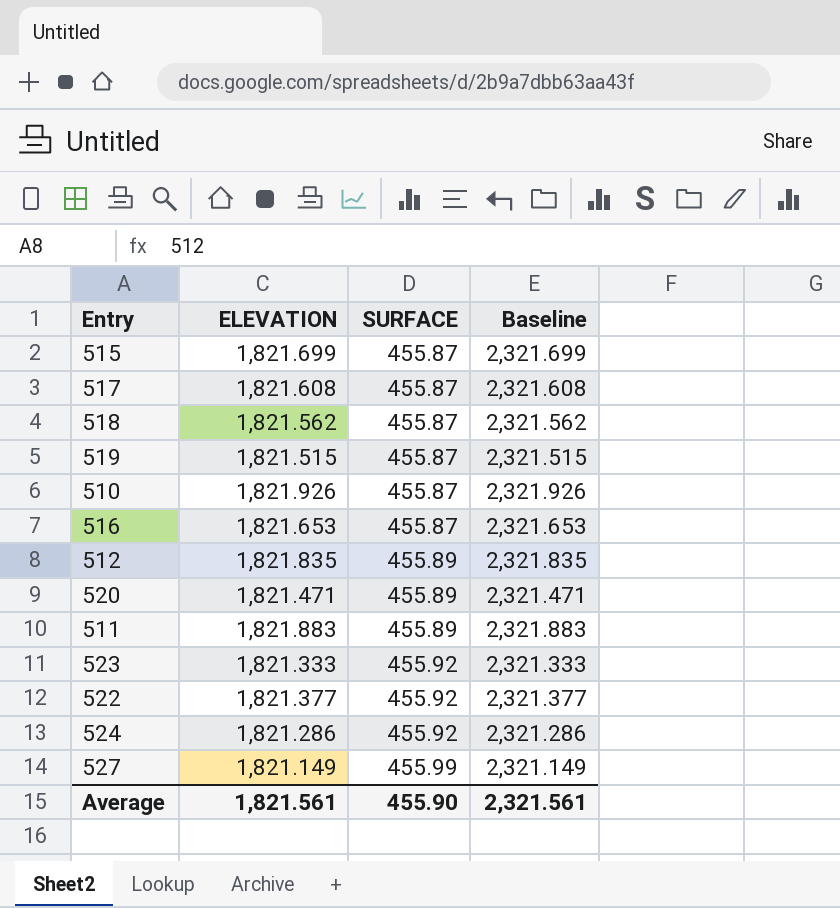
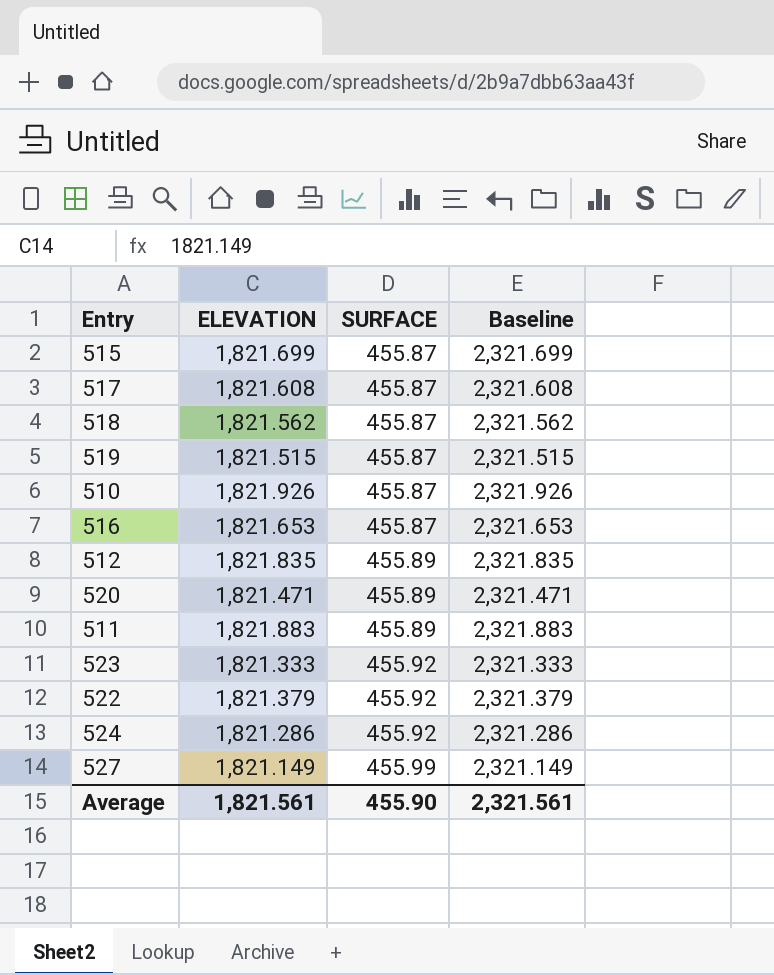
522 | ELEVATION: 1,821.377 -> 1,821.379
522 | Baseline: 2,321.377 -> 2,321.379

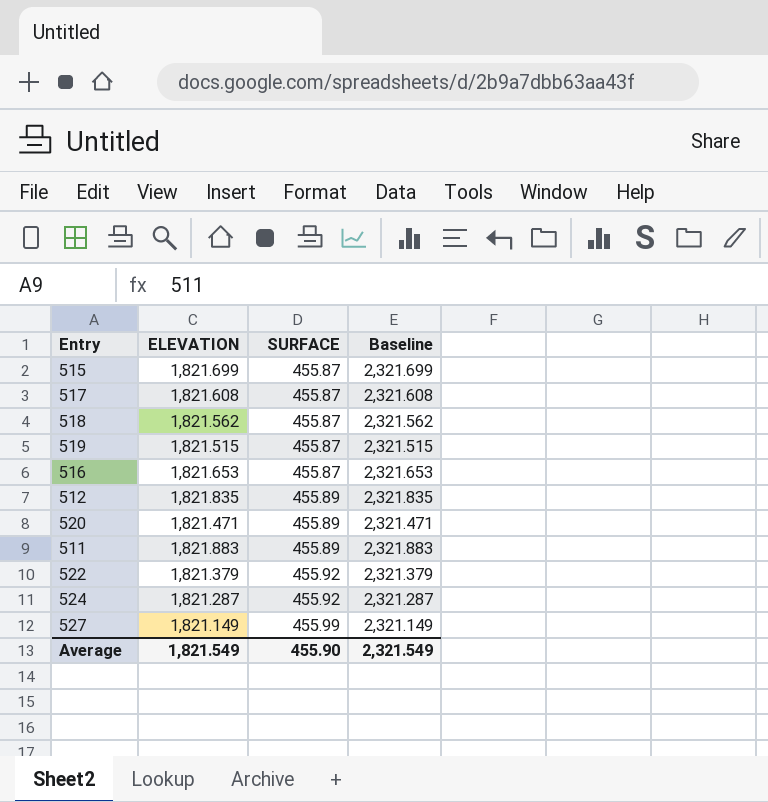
row 510: 1,821.926 | 455.87 | 2,321.926 -> none
row 523: 1,821.333 | 455.92 | 2,321.333 -> none
524 | ELEVATION: 1,821.286 -> 1,821.287
524 | Baseline: 2,321.286 -> 2,321.287
Average | ELEVATION: 1,821.561 -> 1,821.549
Average | Baseline: 2,321.561 -> 2,321.549

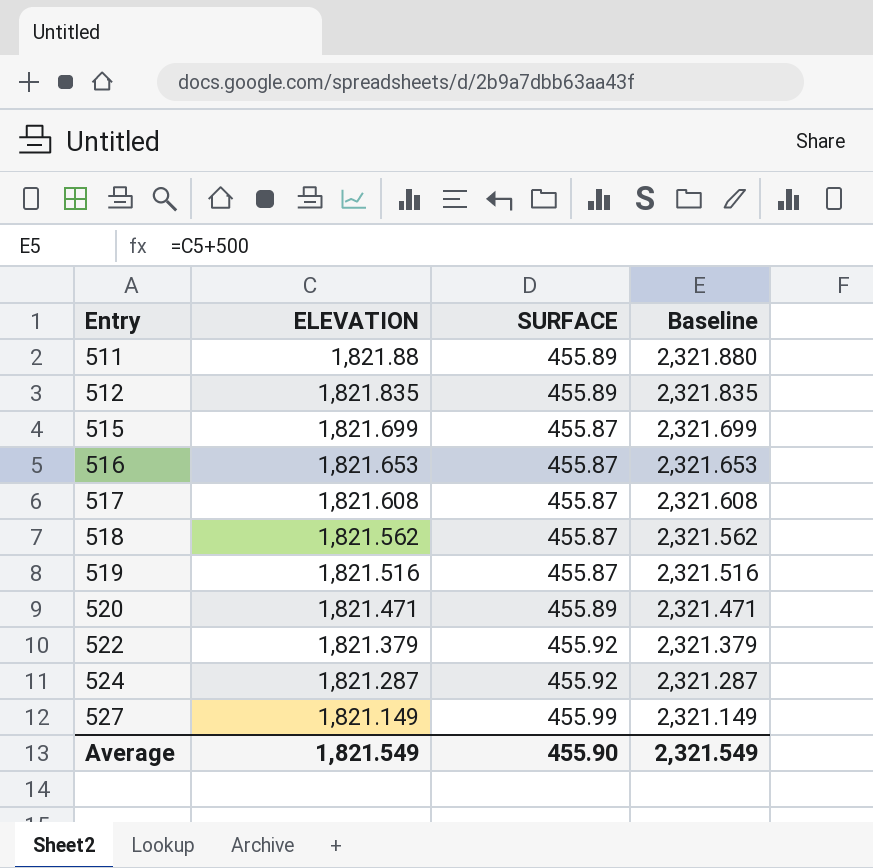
row order: SURFACE ascending -> Entry ascending
511 | ELEVATION: 1,821.883 -> 1,821.88
511 | Baseline: 2,321.883 -> 2,321.880
519 | ELEVATION: 1,821.515 -> 1,821.516
519 | Baseline: 2,321.515 -> 2,321.516

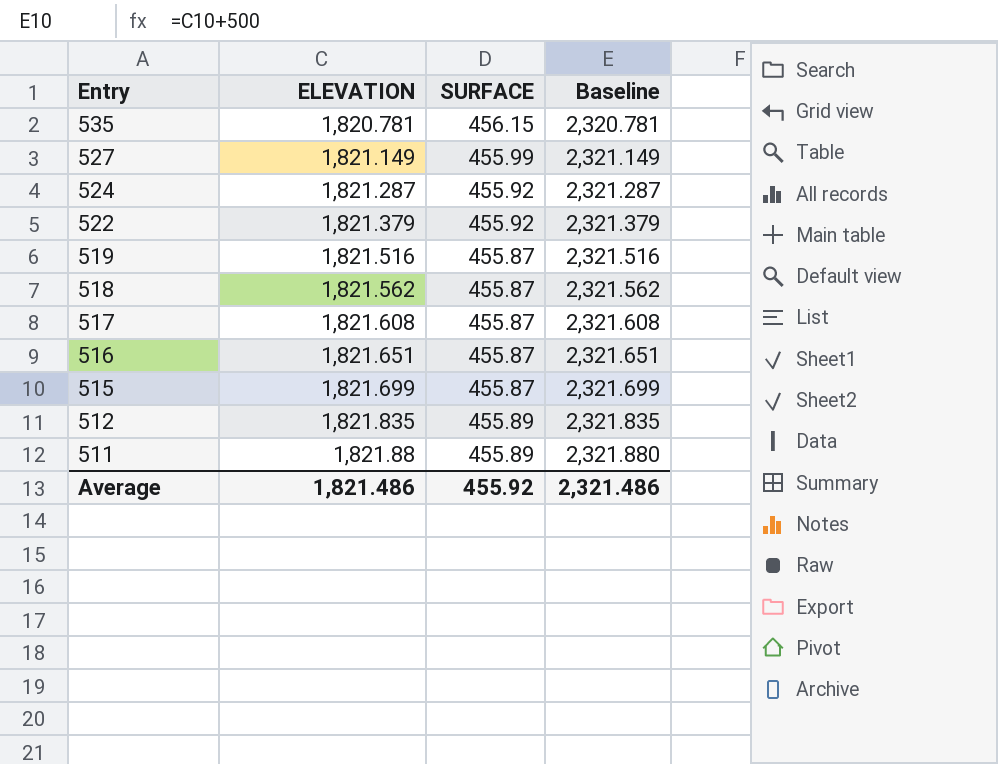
row order: Entry ascending -> Entry descending
row 520: 1,821.471 | 455.89 | 2,321.471 -> none
row 535: none -> 1,820.781 | 456.15 | 2,320.781
516 | ELEVATION: 1,821.653 -> 1,821.651
516 | Baseline: 2,321.653 -> 2,321.651
Average | ELEVATION: 1,821.549 -> 1,821.486
Average | SURFACE: 455.90 -> 455.92
Average | Baseline: 2,321.549 -> 2,321.486

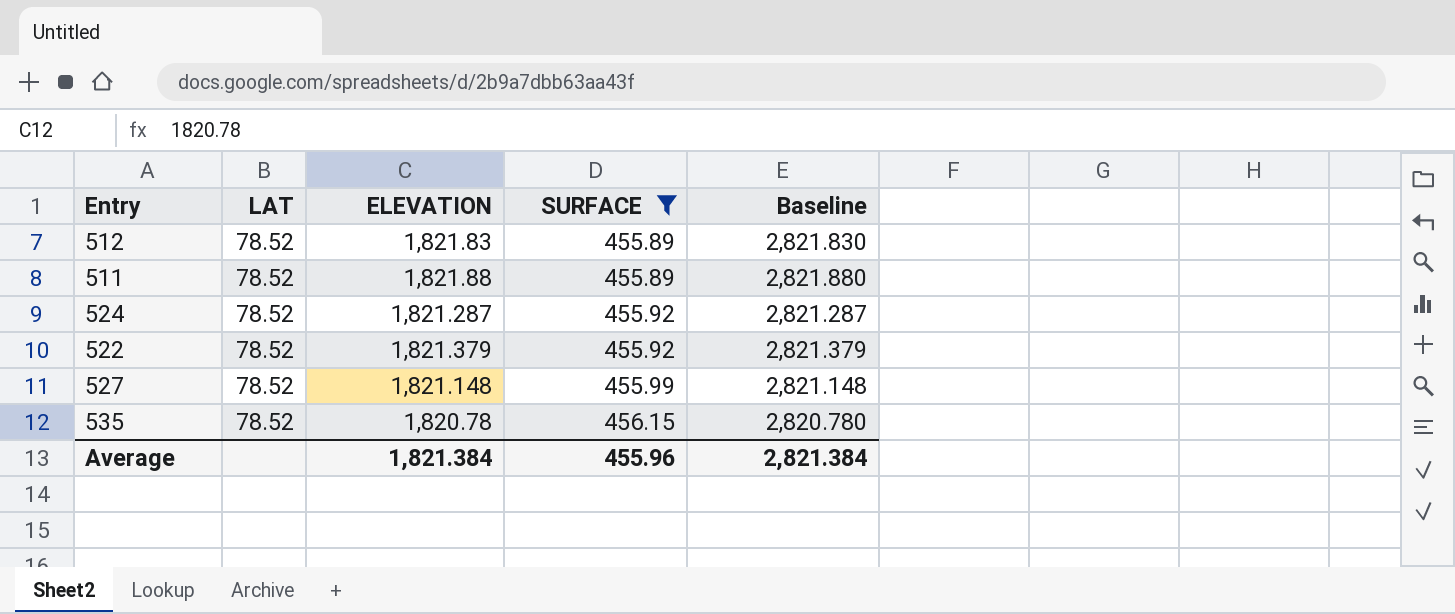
filter: none -> SURFACE != 455.87
row order: Entry descending -> SURFACE ascending
column LAT | position: none -> 2
column Baseline | formula: [ELEVATION] + 500 -> [ELEVATION] + 1000
512 | ELEVATION: 1,821.835 -> 1,821.83
527 | ELEVATION: 1,821.149 -> 1,821.148
535 | ELEVATION: 1,820.781 -> 1,820.78
Average | ELEVATION: 1,821.486 -> 1,821.384
Average | SURFACE: 455.92 -> 455.96
Average | Baseline: 2,321.486 -> 2,821.384

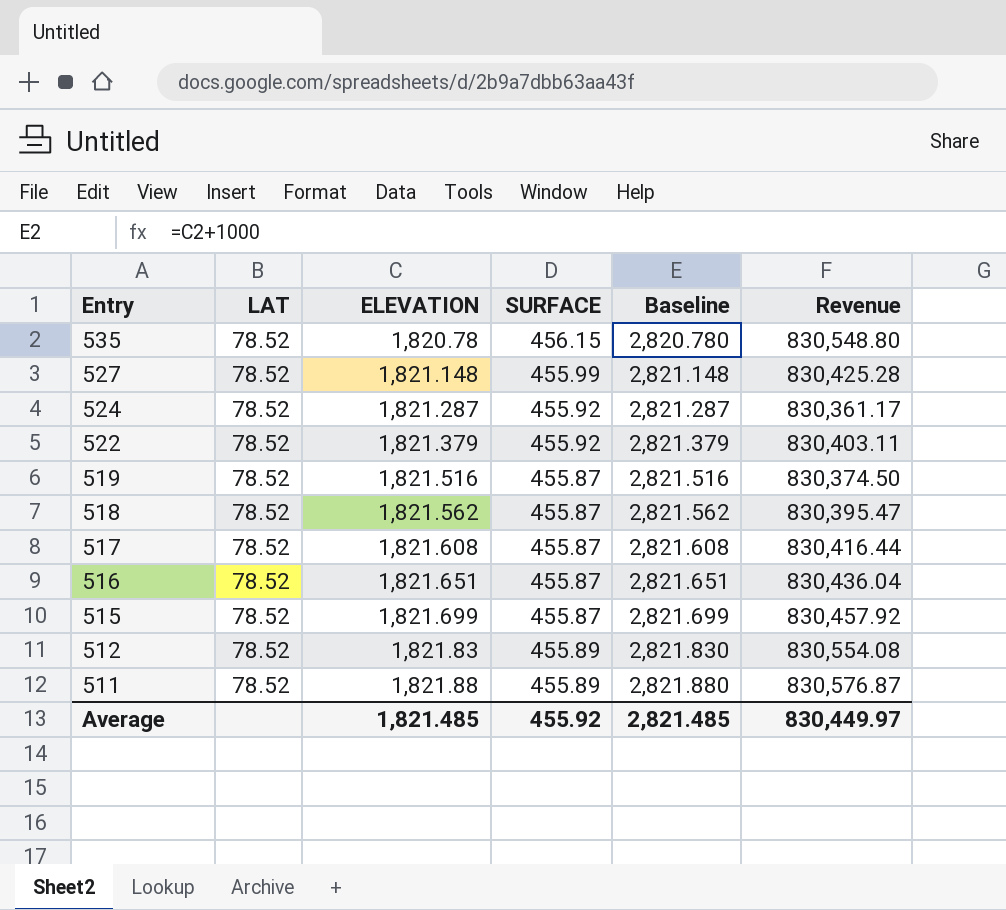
filter: SURFACE != 455.87 -> none
row order: SURFACE ascending -> Entry descending
column Revenue | formula: none -> [ELEVATION] * [SURFACE]
Average | ELEVATION: 1,821.384 -> 1,821.485
Average | SURFACE: 455.96 -> 455.92
Average | Baseline: 2,821.384 -> 2,821.485

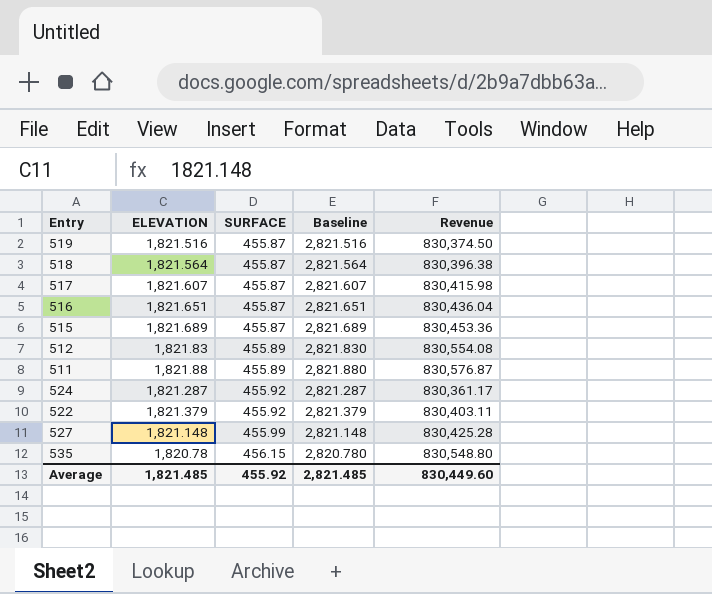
row order: Entry descending -> SURFACE ascending
column LAT | position: 2 -> none
518 | ELEVATION: 1,821.562 -> 1,821.564
518 | Baseline: 2,821.562 -> 2,821.564
518 | Revenue: 830,395.47 -> 830,396.38
517 | ELEVATION: 1,821.608 -> 1,821.607
517 | Baseline: 2,821.608 -> 2,821.607
517 | Revenue: 830,416.44 -> 830,415.98
515 | ELEVATION: 1,821.699 -> 1,821.689
515 | Baseline: 2,821.699 -> 2,821.689
515 | Revenue: 830,457.92 -> 830,453.36
Average | Revenue: 830,449.97 -> 830,449.60

